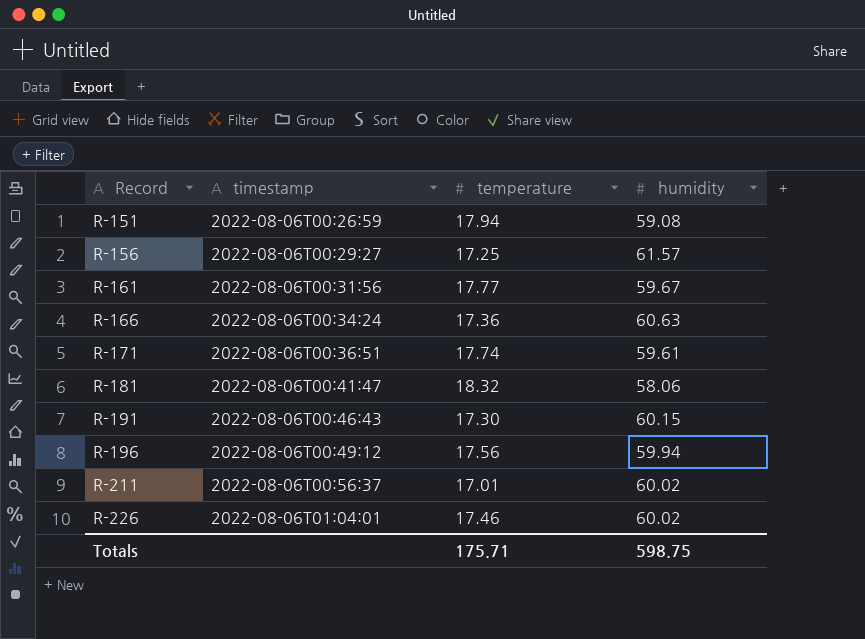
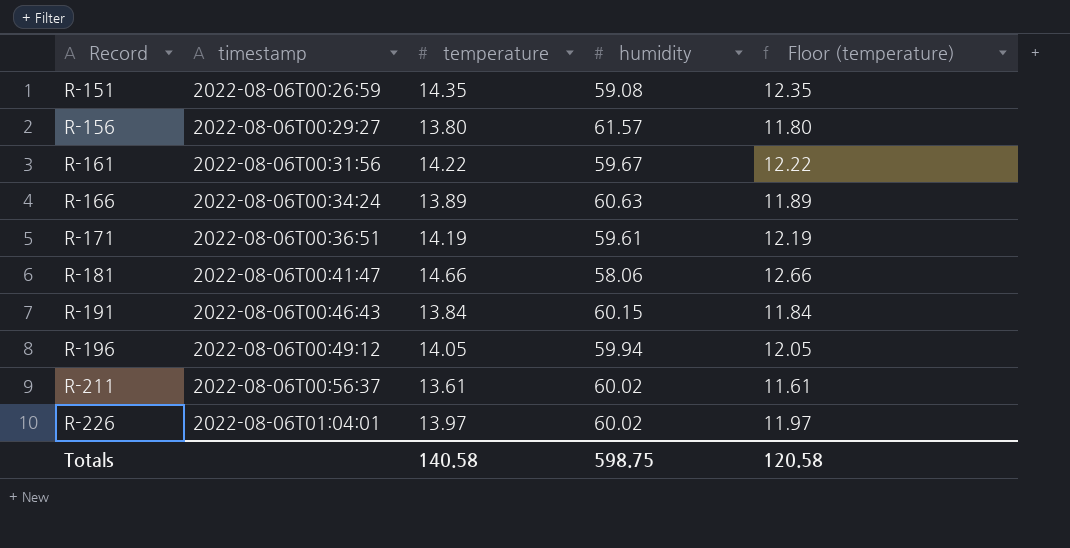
column Floor (temperature) | formula: none -> [temperature] - 2
R-151 | temperature: 17.94 -> 14.35
R-156 | temperature: 17.25 -> 13.80
R-161 | temperature: 17.77 -> 14.22
R-166 | temperature: 17.36 -> 13.89
R-171 | temperature: 17.74 -> 14.19
R-181 | temperature: 18.32 -> 14.66
R-191 | temperature: 17.30 -> 13.84
R-196 | temperature: 17.56 -> 14.05
R-211 | temperature: 17.01 -> 13.61
R-226 | temperature: 17.46 -> 13.97
Totals | temperature: 175.71 -> 140.58

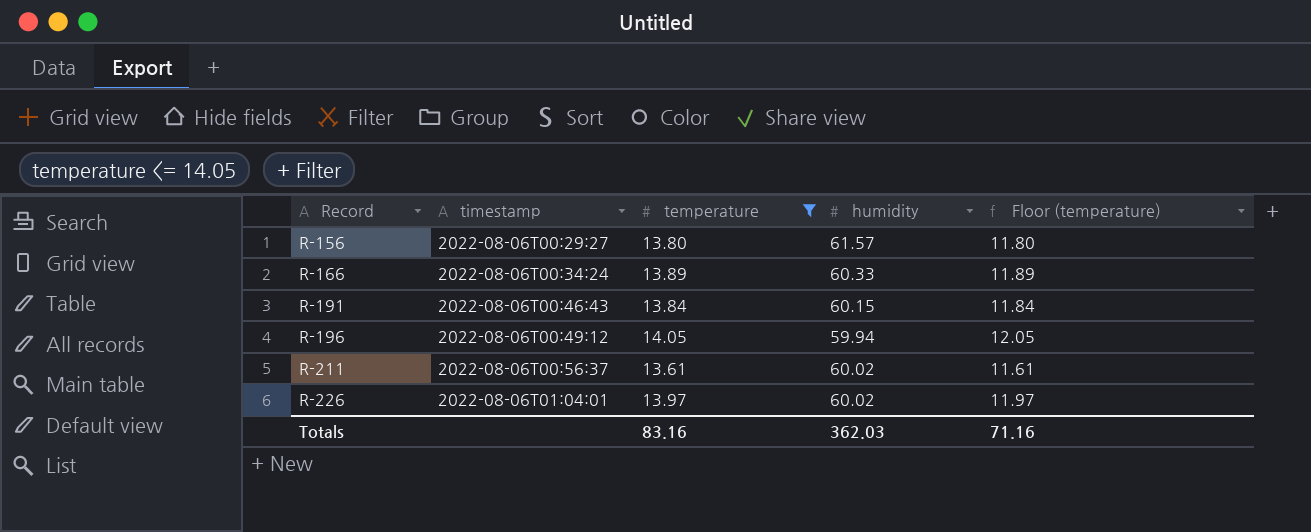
filter: none -> temperature <= 14.05
R-166 | humidity: 60.63 -> 60.33
Totals | temperature: 140.58 -> 83.16
Totals | humidity: 598.75 -> 362.03
Totals | Floor (temperature): 120.58 -> 71.16

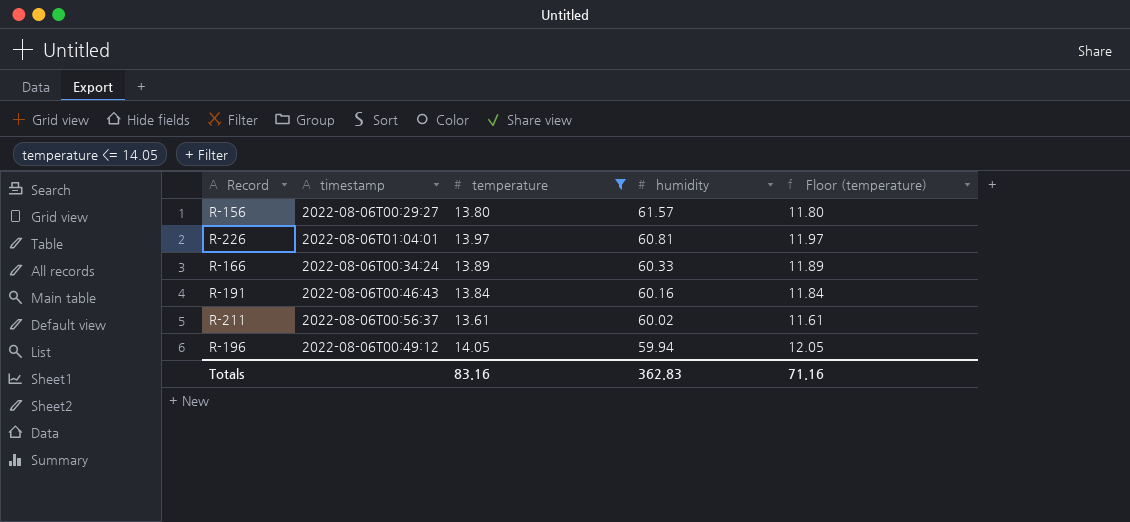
row order: Record ascending -> humidity descending
R-226 | humidity: 60.02 -> 60.81
R-191 | humidity: 60.15 -> 60.16
Totals | humidity: 362.03 -> 362.83

